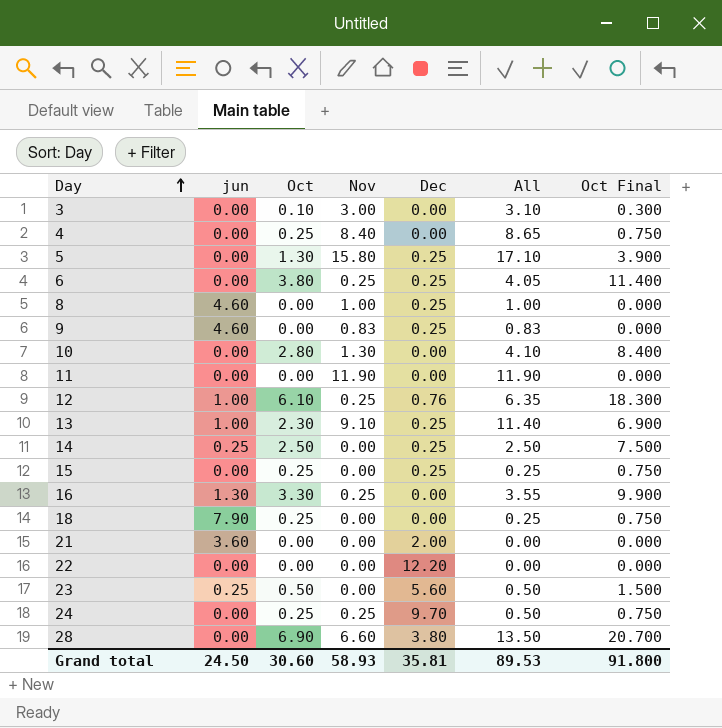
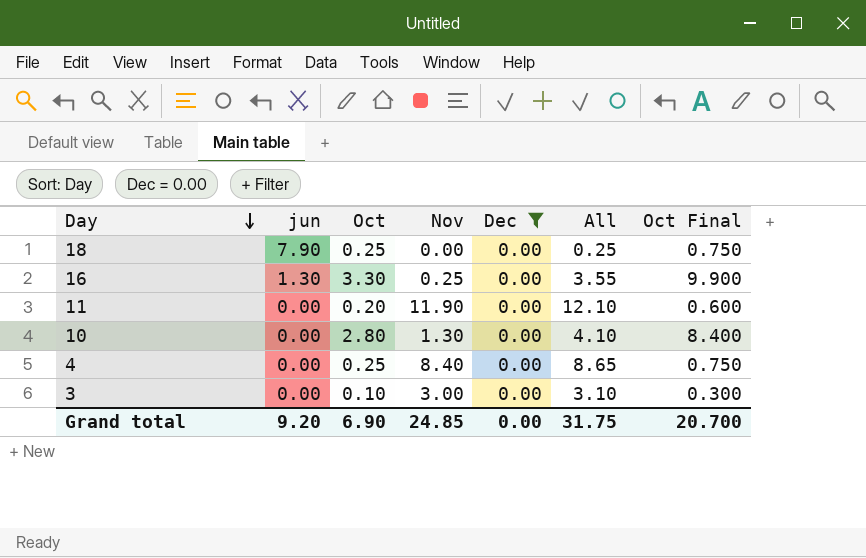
filter: none -> Dec = 0.00
row order: Day ascending -> Day descending
11 | Oct: 0.00 -> 0.20
11 | All: 11.90 -> 12.10
11 | Oct Final: 0.000 -> 0.600
Grand total | jun: 24.50 -> 9.20
Grand total | Oct: 30.60 -> 6.90
Grand total | Nov: 58.93 -> 24.85
Grand total | Dec: 35.81 -> 0.00
Grand total | All: 89.53 -> 31.75
Grand total | Oct Final: 91.800 -> 20.700

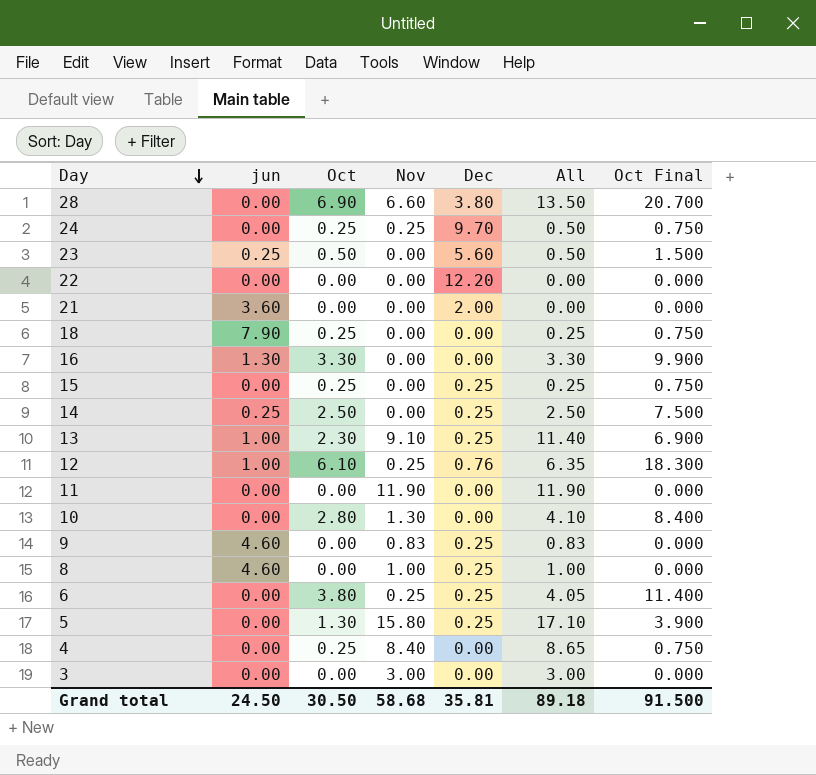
filter: Dec = 0.00 -> none
16 | Nov: 0.25 -> 0.00
16 | All: 3.55 -> 3.30
11 | Oct: 0.20 -> 0.00
11 | All: 12.10 -> 11.90
11 | Oct Final: 0.600 -> 0.000
3 | Oct: 0.10 -> 0.00
3 | All: 3.10 -> 3.00
3 | Oct Final: 0.300 -> 0.000
Grand total | jun: 9.20 -> 24.50
Grand total | Oct: 6.90 -> 30.50
Grand total | Nov: 24.85 -> 58.68
Grand total | Dec: 0.00 -> 35.81
Grand total | All: 31.75 -> 89.18
Grand total | Oct Final: 20.700 -> 91.500

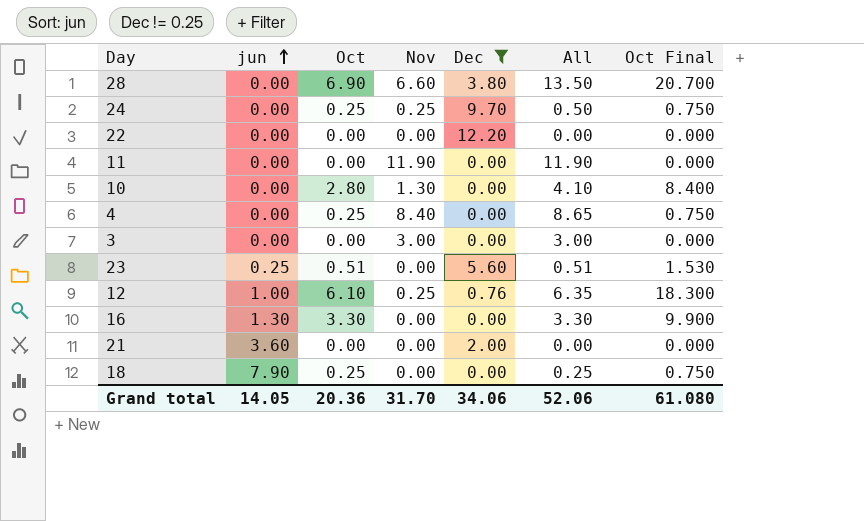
filter: none -> Dec != 0.25
row order: Day descending -> jun ascending
23 | Oct: 0.50 -> 0.51
23 | All: 0.50 -> 0.51
23 | Oct Final: 1.500 -> 1.530
Grand total | jun: 24.50 -> 14.05
Grand total | Oct: 30.50 -> 20.36
Grand total | Nov: 58.68 -> 31.70
Grand total | Dec: 35.81 -> 34.06
Grand total | All: 89.18 -> 52.06
Grand total | Oct Final: 91.500 -> 61.080

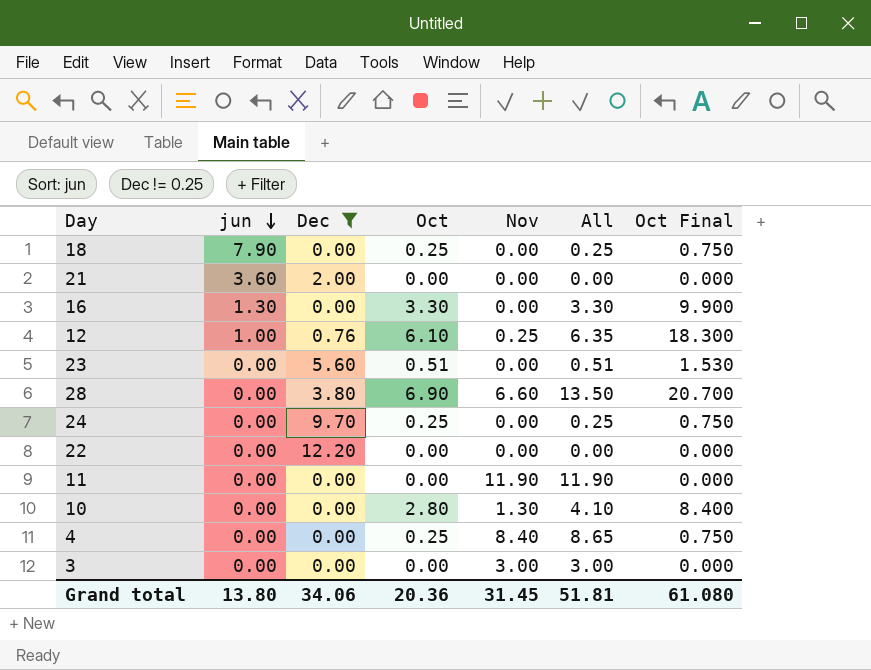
row order: jun ascending -> jun descending
column Dec | position: 5 -> 3
23 | jun: 0.25 -> 0.00
24 | Nov: 0.25 -> 0.00
24 | All: 0.50 -> 0.25
Grand total | jun: 14.05 -> 13.80
Grand total | Nov: 31.70 -> 31.45
Grand total | All: 52.06 -> 51.81

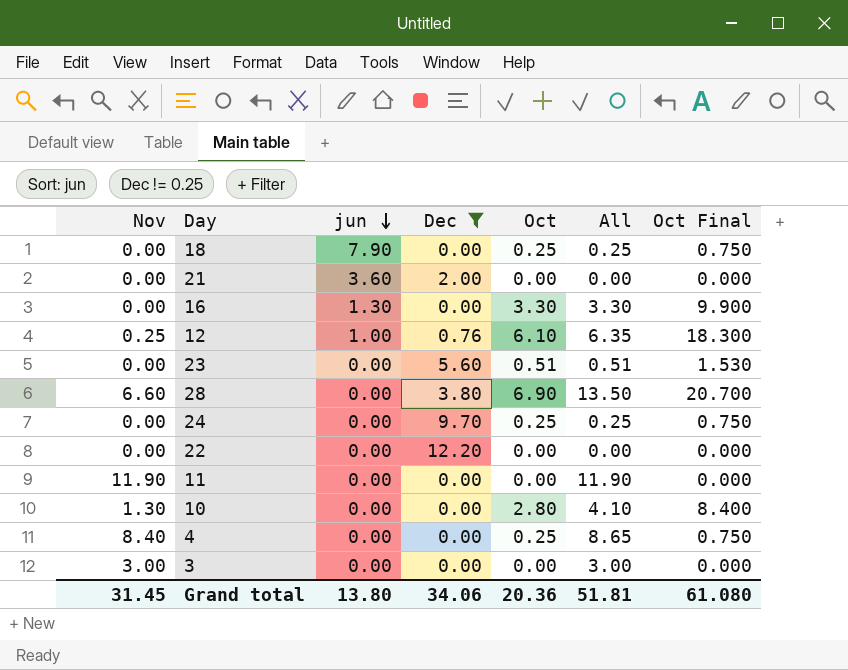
column Nov | position: 5 -> 1

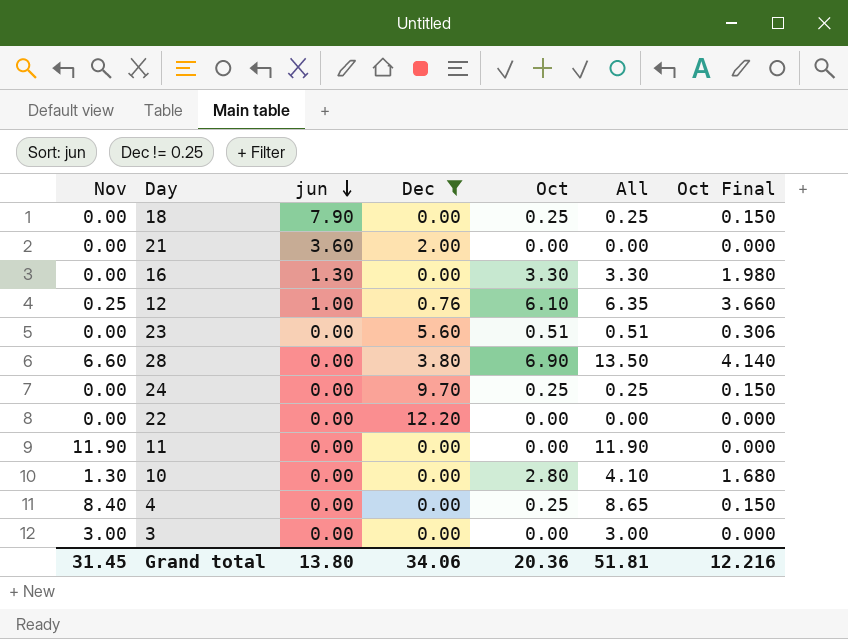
column Oct Final | formula: [Oct] * 3 -> [Oct] * 0.6
Grand total | Oct Final: 61.080 -> 12.216

